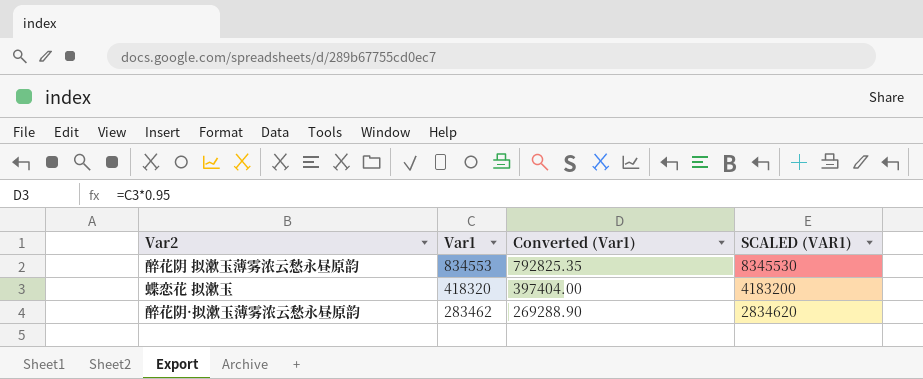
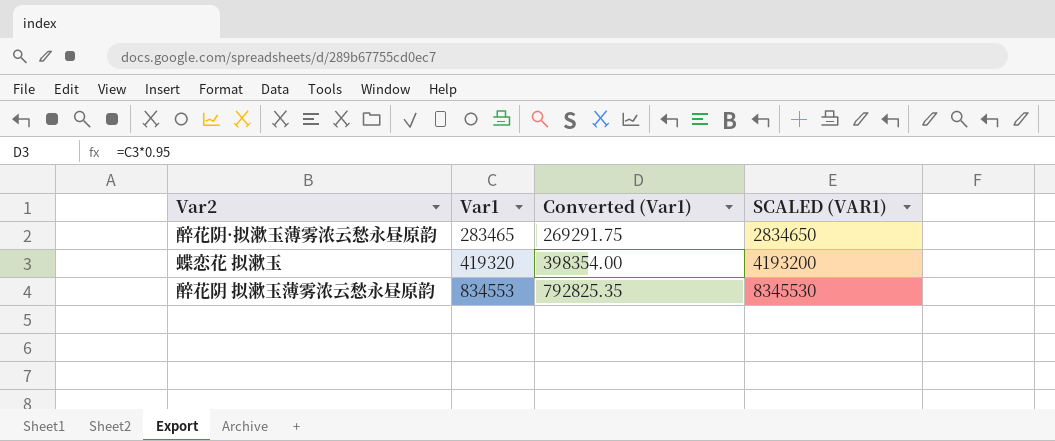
row order: Var1 descending -> Var1 ascending
醉花阴·拟漱玉薄雾浓云愁永昼原韵 | Var1: 283462 -> 283465
醉花阴·拟漱玉薄雾浓云愁永昼原韵 | Converted (Var1): 269288.90 -> 269291.75
醉花阴·拟漱玉薄雾浓云愁永昼原韵 | SCALED (VAR1): 2834620 -> 2834650
蝶恋花 拟漱玉 | Var1: 418320 -> 419320
蝶恋花 拟漱玉 | Converted (Var1): 397404.00 -> 398354.00
蝶恋花 拟漱玉 | SCALED (VAR1): 4183200 -> 4193200

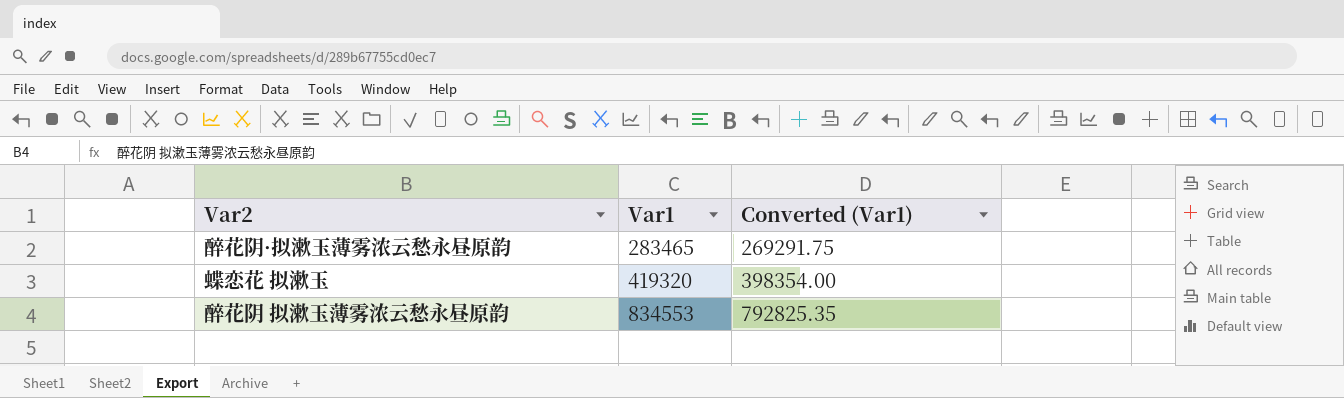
column SCALED (VAR1) | formula: [Var1] * 10 -> none

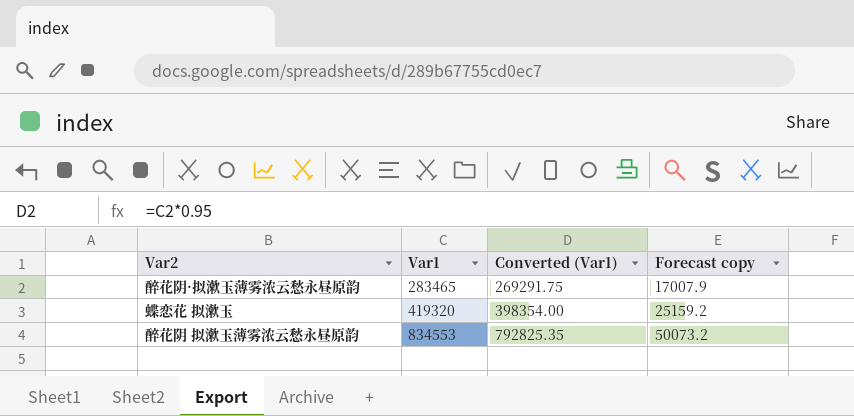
column Forecast copy | formula: none -> [Var1] * 0.06

